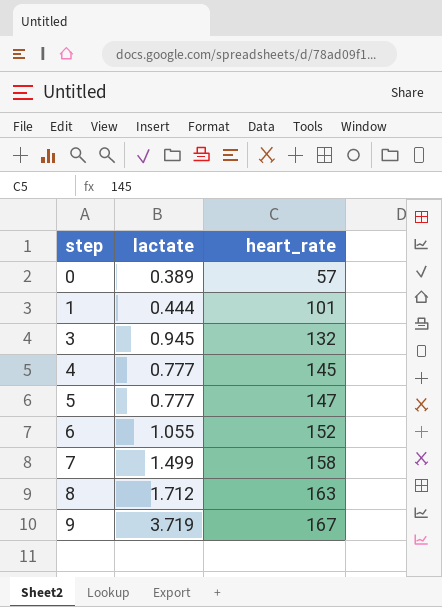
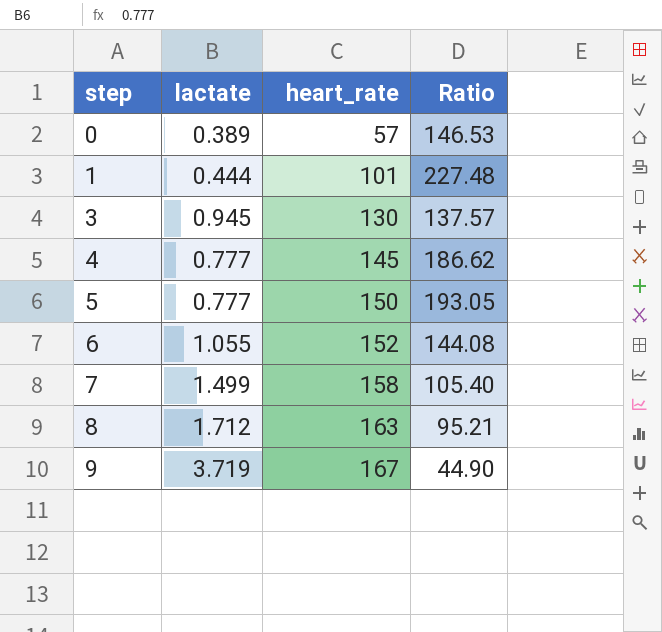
column Ratio | formula: none -> [heart_rate] / [lactate]
3 | heart_rate: 132 -> 130
5 | heart_rate: 147 -> 150

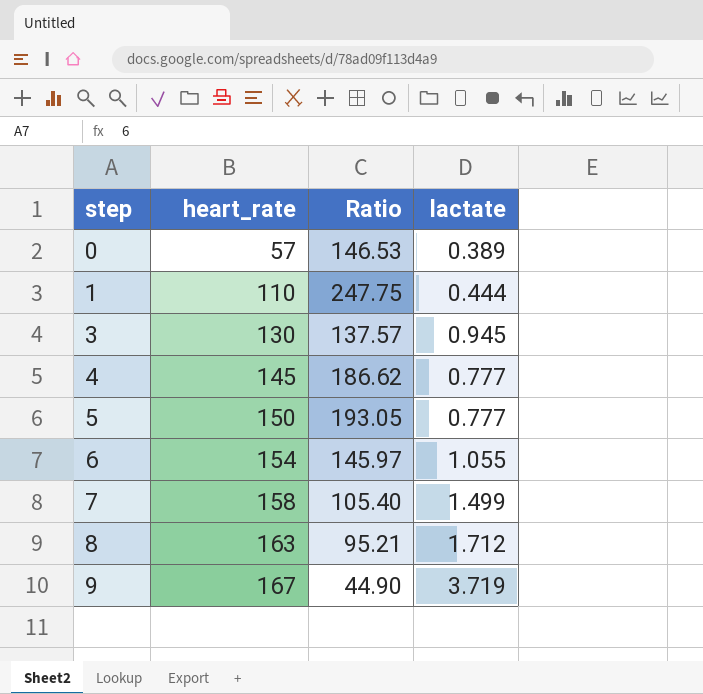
column lactate | position: 2 -> 4
1 | heart_rate: 101 -> 110
1 | Ratio: 227.48 -> 247.75
6 | heart_rate: 152 -> 154
6 | Ratio: 144.08 -> 145.97

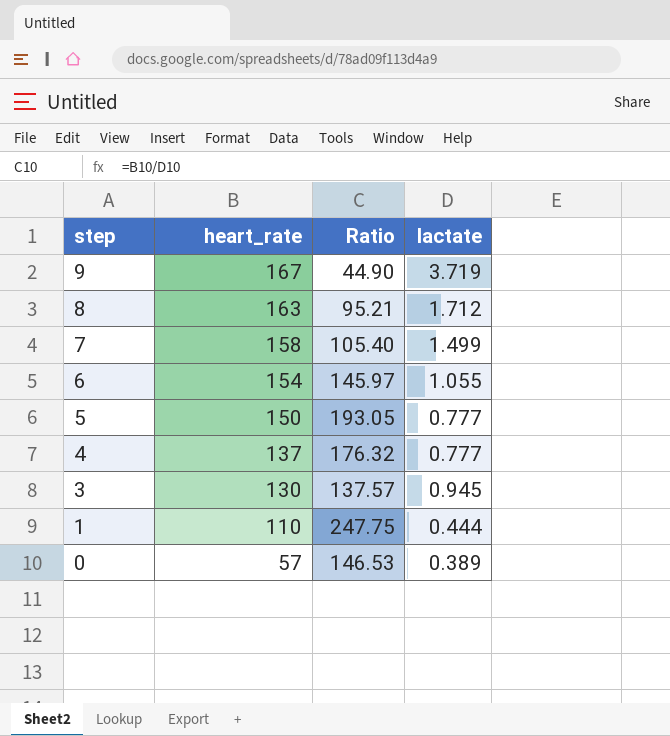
row order: step ascending -> step descending
4 | heart_rate: 145 -> 137
4 | Ratio: 186.62 -> 176.32

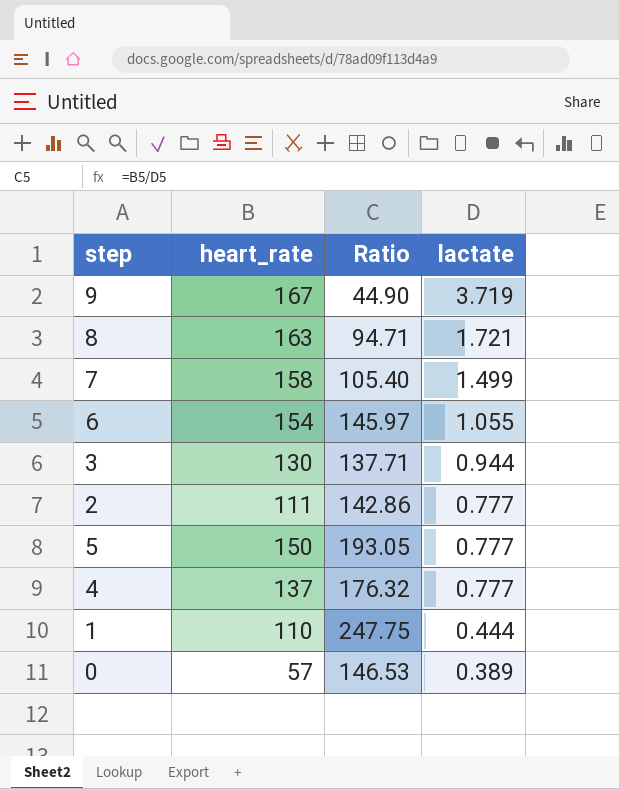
row order: step descending -> lactate descending
8 | Ratio: 95.21 -> 94.71
8 | lactate: 1.712 -> 1.721
3 | Ratio: 137.57 -> 137.71
3 | lactate: 0.945 -> 0.944
row 2: none -> 111 | 142.86 | 0.777

